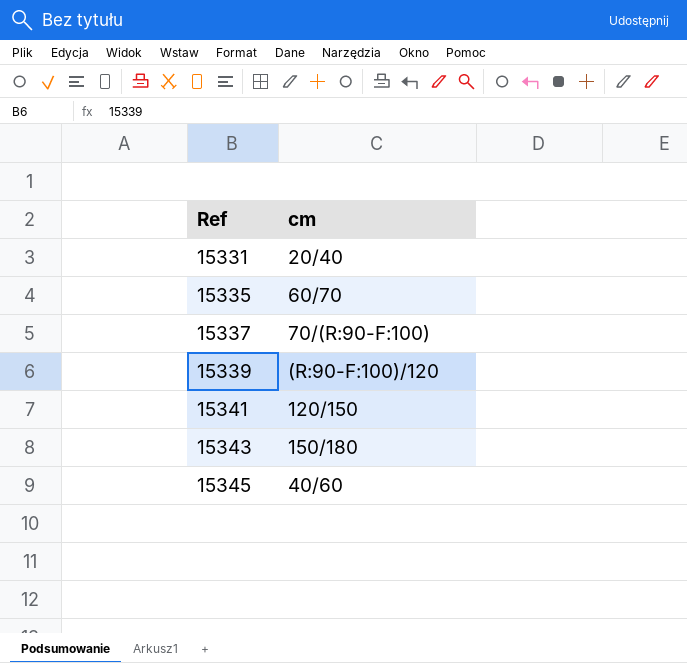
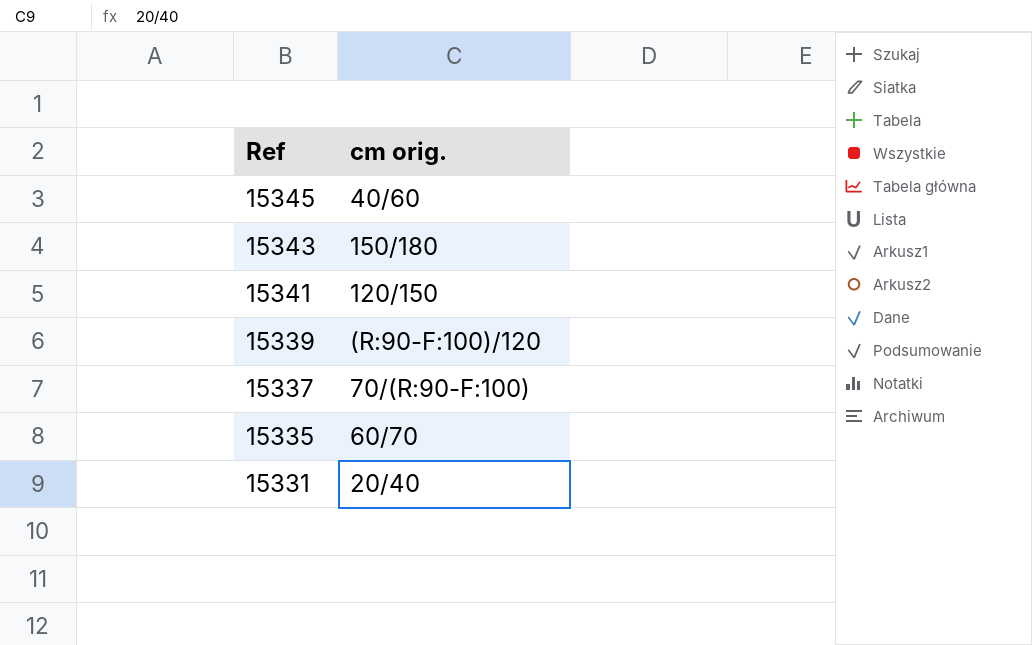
row order: Ref ascending -> Ref descending
column name: cm -> cm orig.

